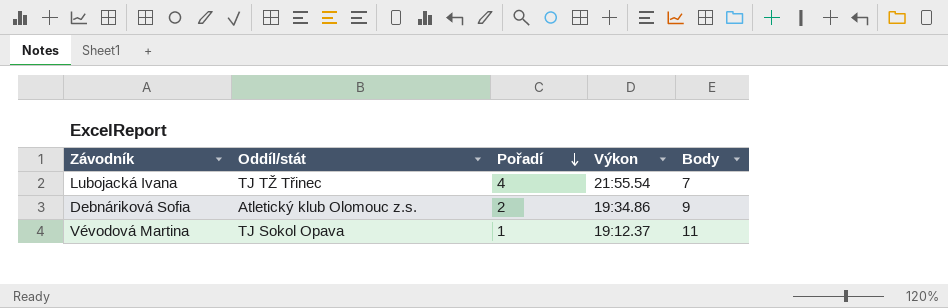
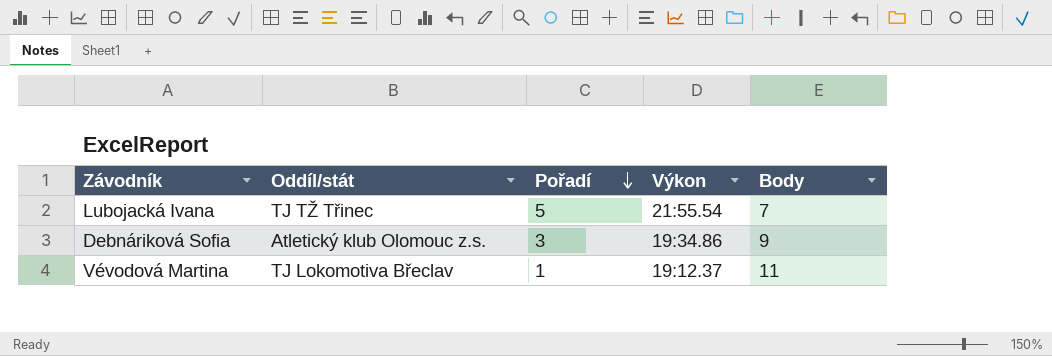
Lubojacká Ivana | Pořadí: 4 -> 5
Debnáriková Sofia | Pořadí: 2 -> 3
Vévodová Martina | Oddíl/stát: TJ Sokol Opava -> TJ Lokomotiva Břeclav

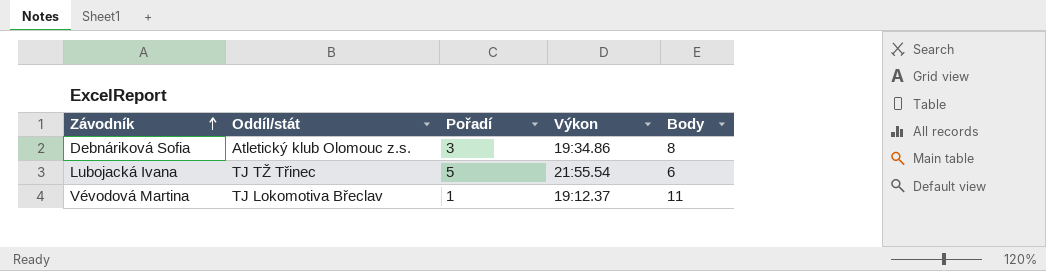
row order: Pořadí descending -> Závodník ascending
Debnáriková Sofia | Body: 9 -> 8
Lubojacká Ivana | Body: 7 -> 6

